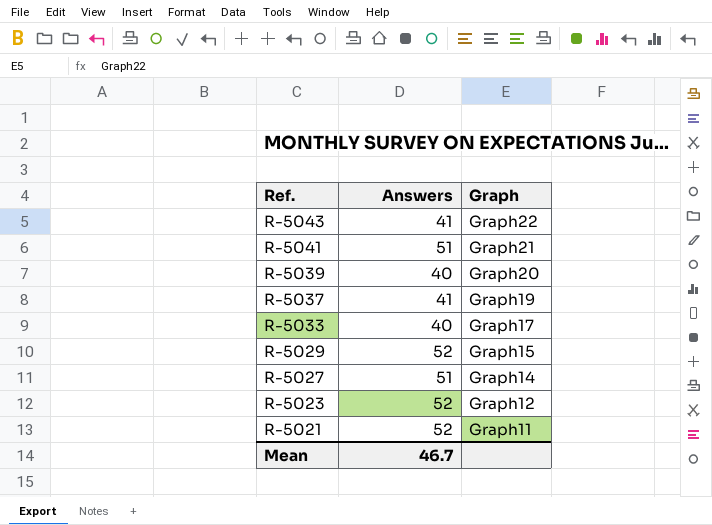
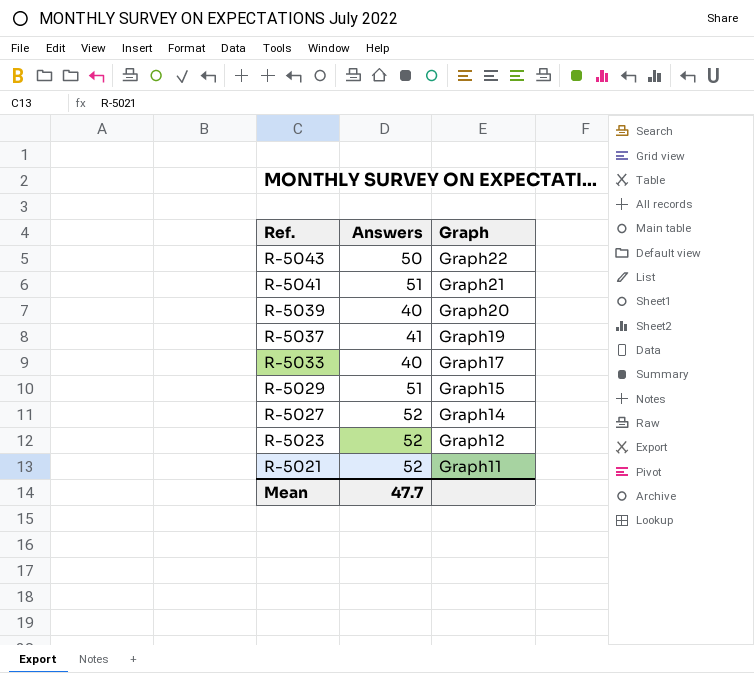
R-5043 | Answers: 41 -> 50
R-5029 | Answers: 52 -> 51
R-5027 | Answers: 51 -> 52
Mean | Answers: 46.7 -> 47.7

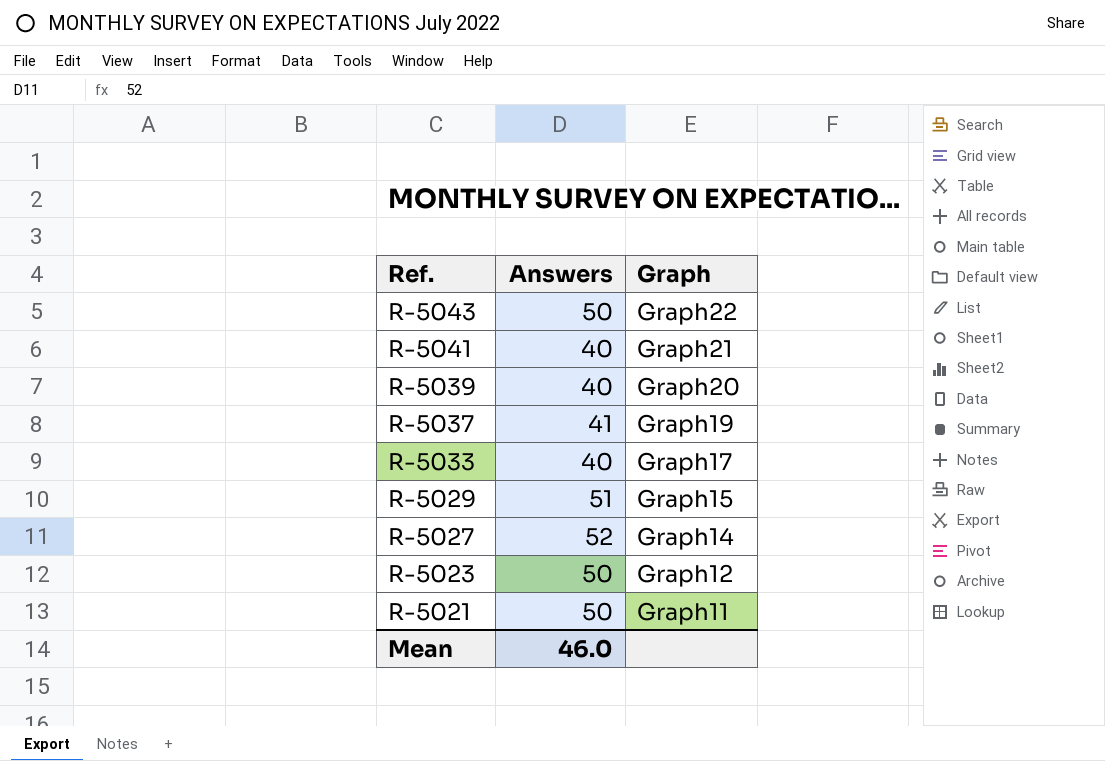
R-5041 | Answers: 51 -> 40
R-5023 | Answers: 52 -> 50
R-5021 | Answers: 52 -> 50
Mean | Answers: 47.7 -> 46.0

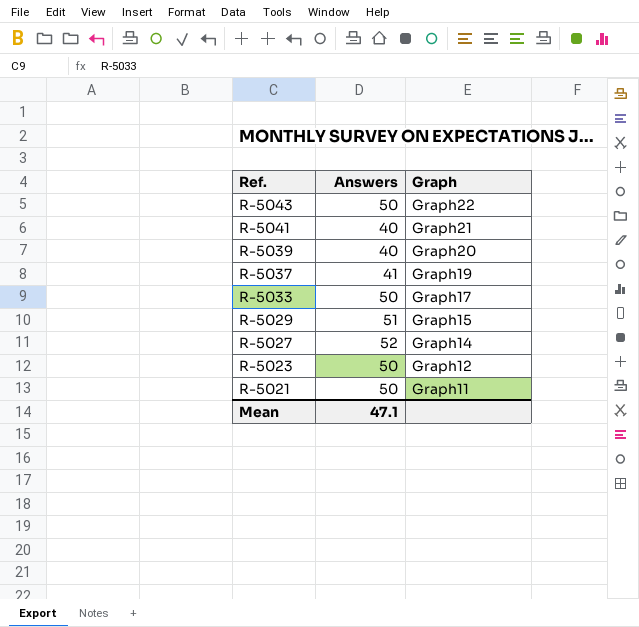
R-5033 | Answers: 40 -> 50
Mean | Answers: 46.0 -> 47.1

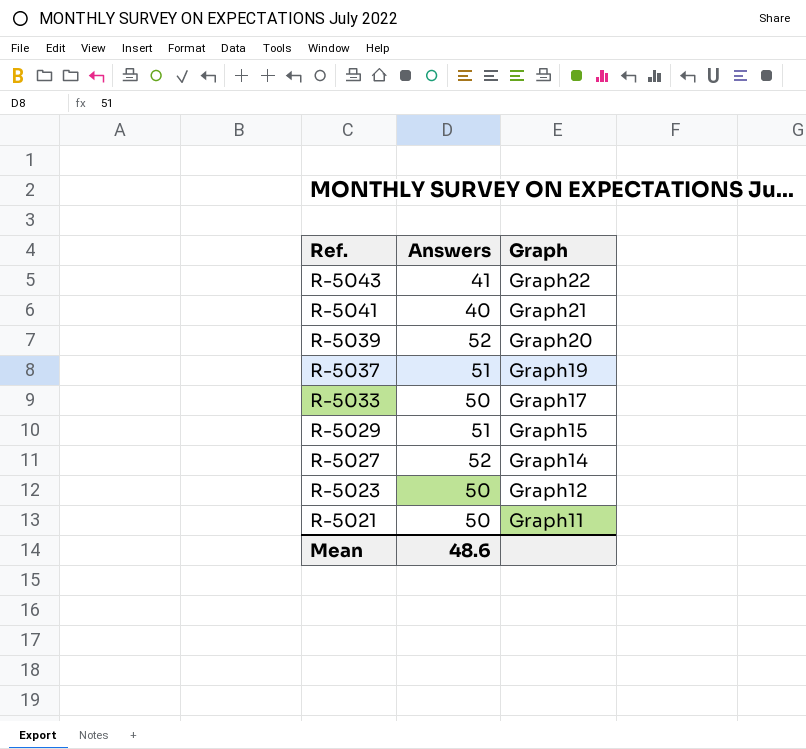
R-5043 | Answers: 50 -> 41
R-5039 | Answers: 40 -> 52
R-5037 | Answers: 41 -> 51
Mean | Answers: 47.1 -> 48.6

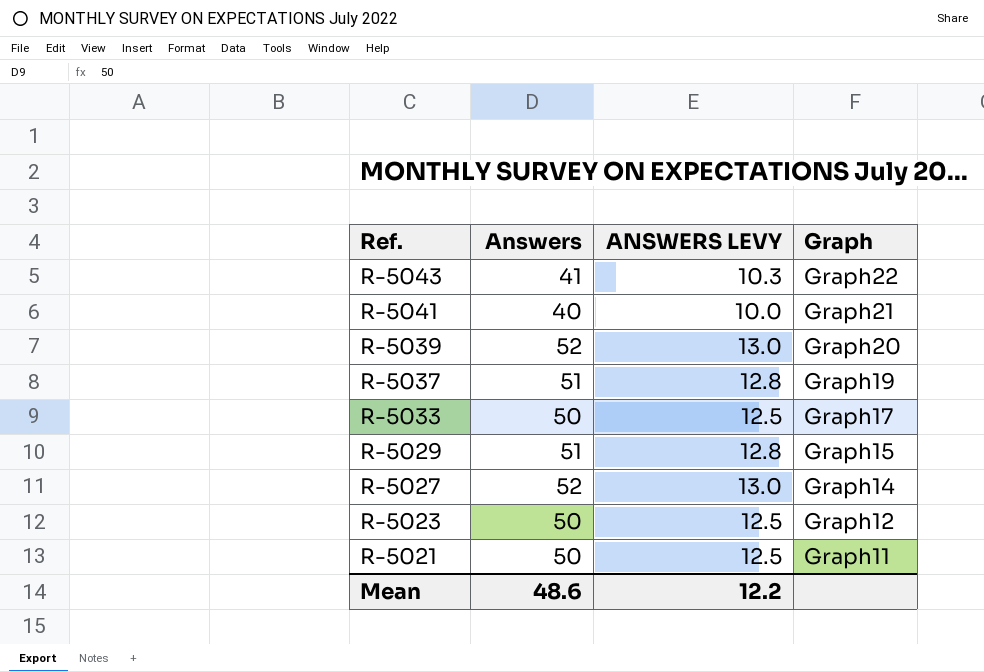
column ANSWERS LEVY | formula: none -> [Answers] * 0.25

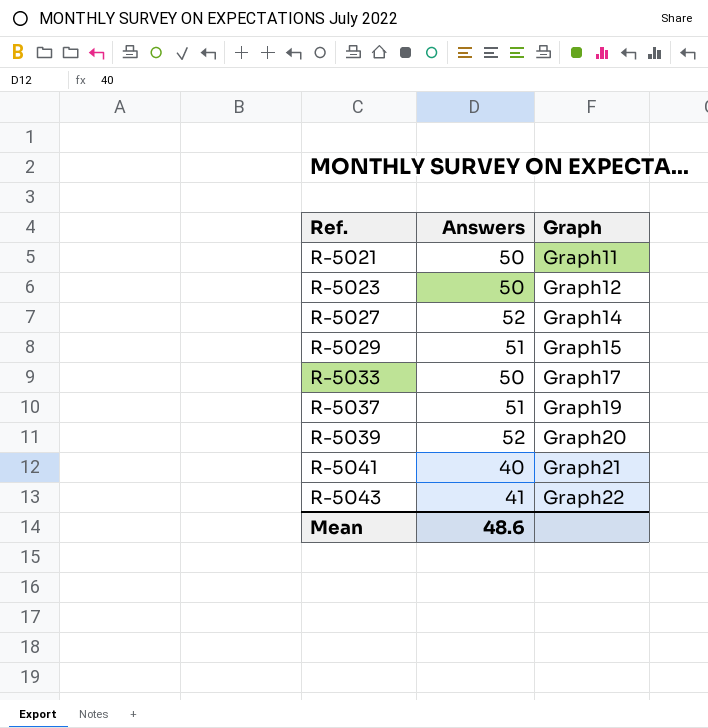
row order: Ref. descending -> Ref. ascending
column ANSWERS LEVY | formula: [Answers] * 0.25 -> none

